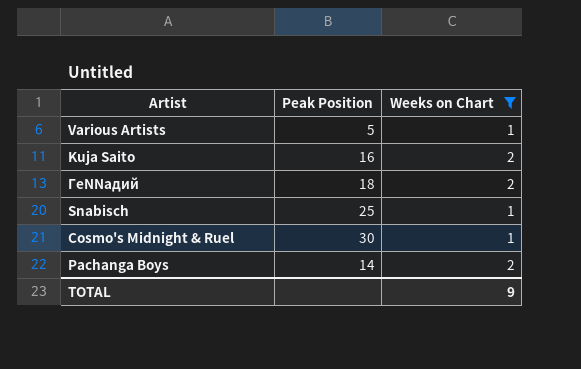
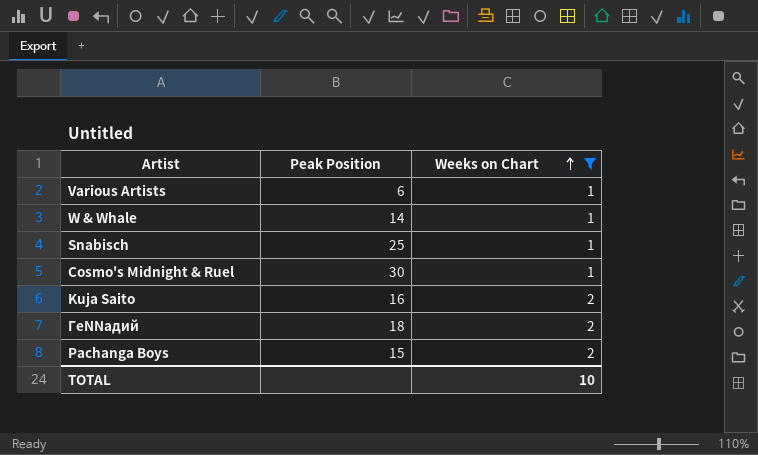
row order: none -> Weeks on Chart ascending
Various Artists | Peak Position: 5 -> 6
row W & Whale: none -> 14 | 1
Pachanga Boys | Peak Position: 14 -> 15
TOTAL | Weeks on Chart: 9 -> 10

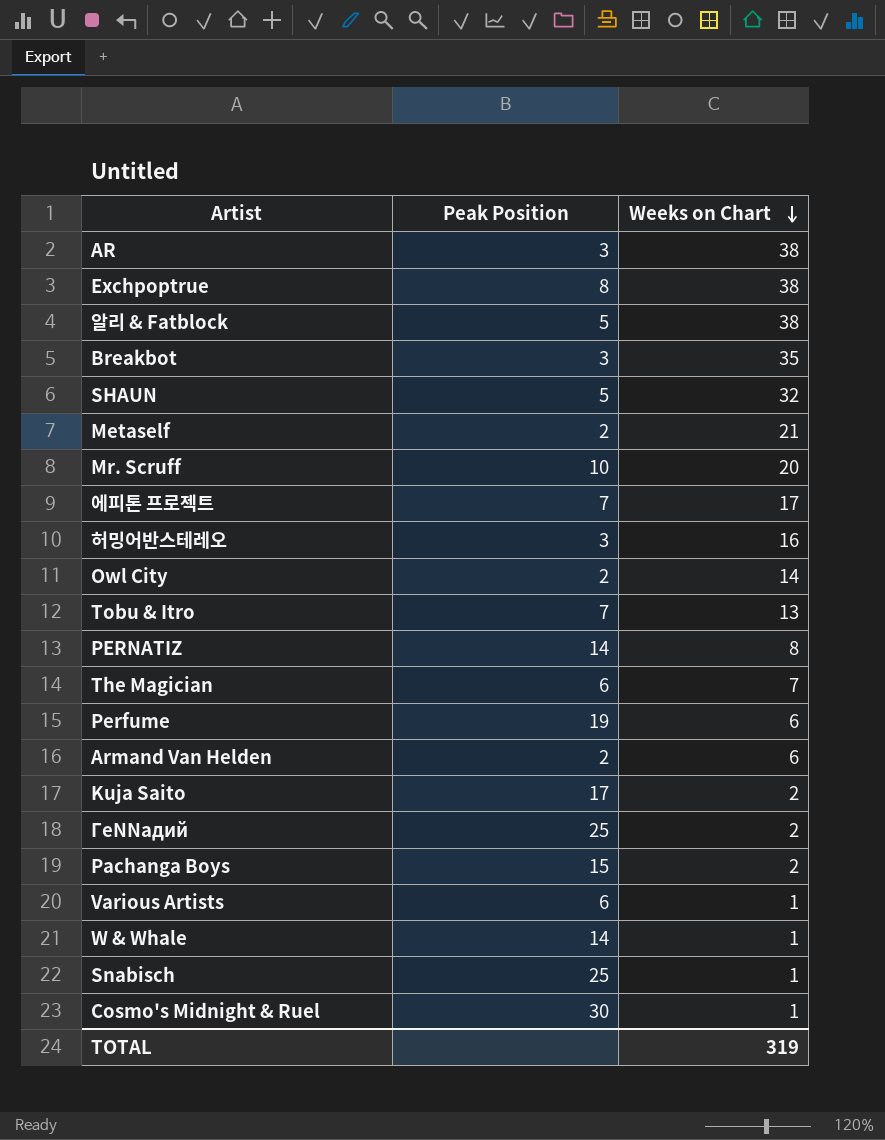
filter: Weeks on Chart <= 2 -> none
row order: Weeks on Chart ascending -> Weeks on Chart descending
Kuja Saito | Peak Position: 16 -> 17
ГеNNадий | Peak Position: 18 -> 25
TOTAL | Weeks on Chart: 10 -> 319

